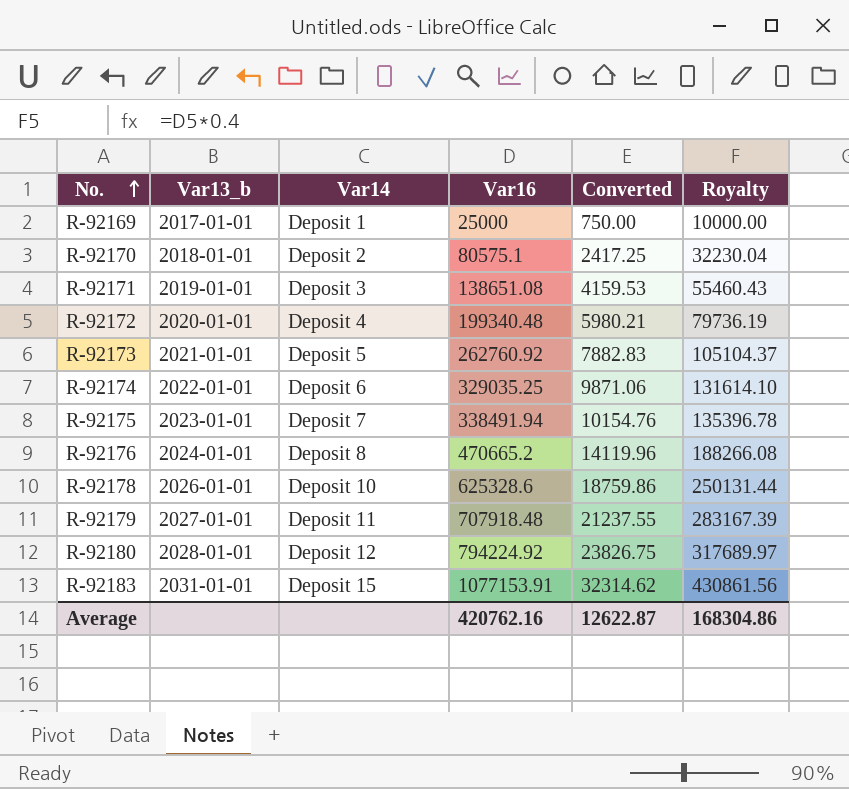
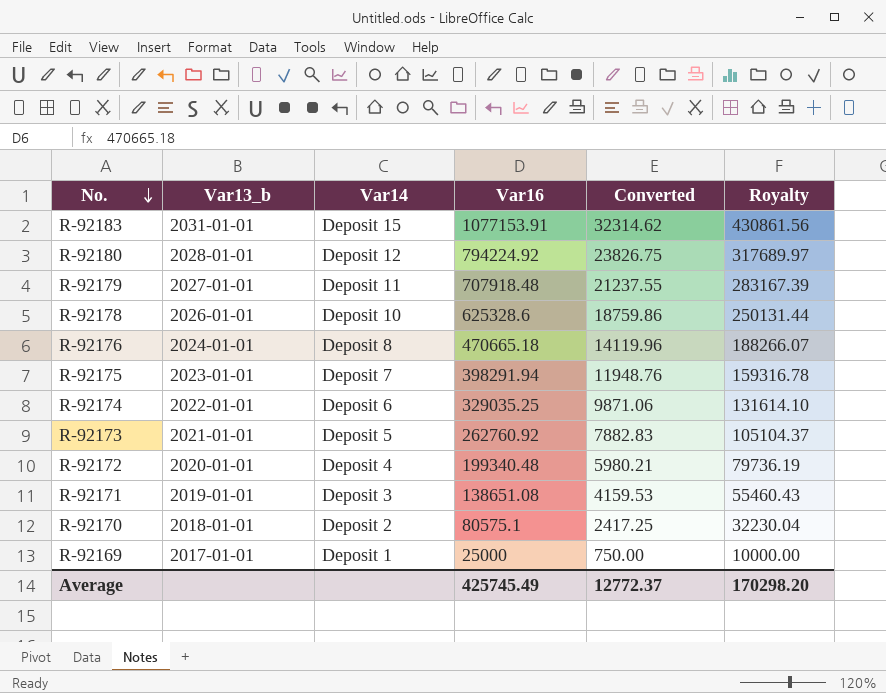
row order: No. ascending -> No. descending
R-92176 | Var16: 470665.2 -> 470665.18
R-92176 | Royalty: 188266.08 -> 188266.07
R-92175 | Var16: 338491.94 -> 398291.94
R-92175 | Converted: 10154.76 -> 11948.76
R-92175 | Royalty: 135396.78 -> 159316.78
Average | Var16: 420762.16 -> 425745.49
Average | Converted: 12622.87 -> 12772.37
Average | Royalty: 168304.86 -> 170298.20

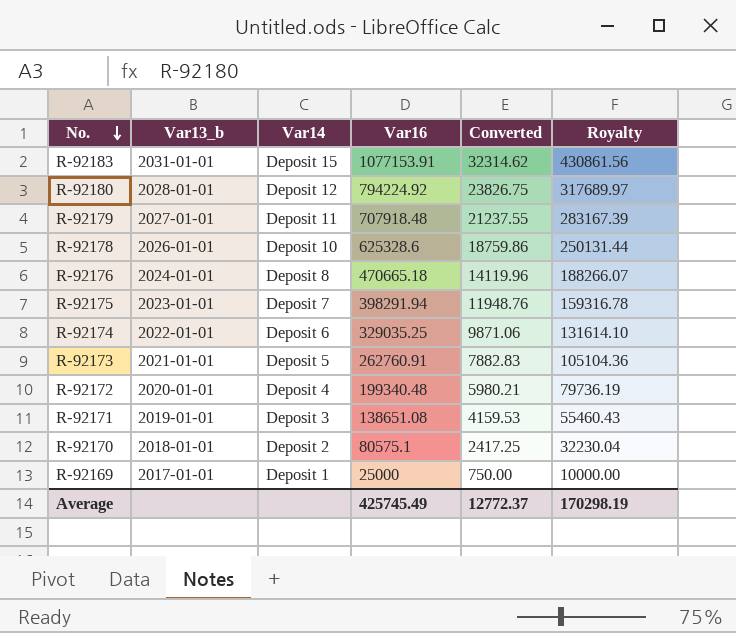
R-92173 | Var16: 262760.92 -> 262760.91
R-92173 | Royalty: 105104.37 -> 105104.36
Average | Royalty: 170298.20 -> 170298.19

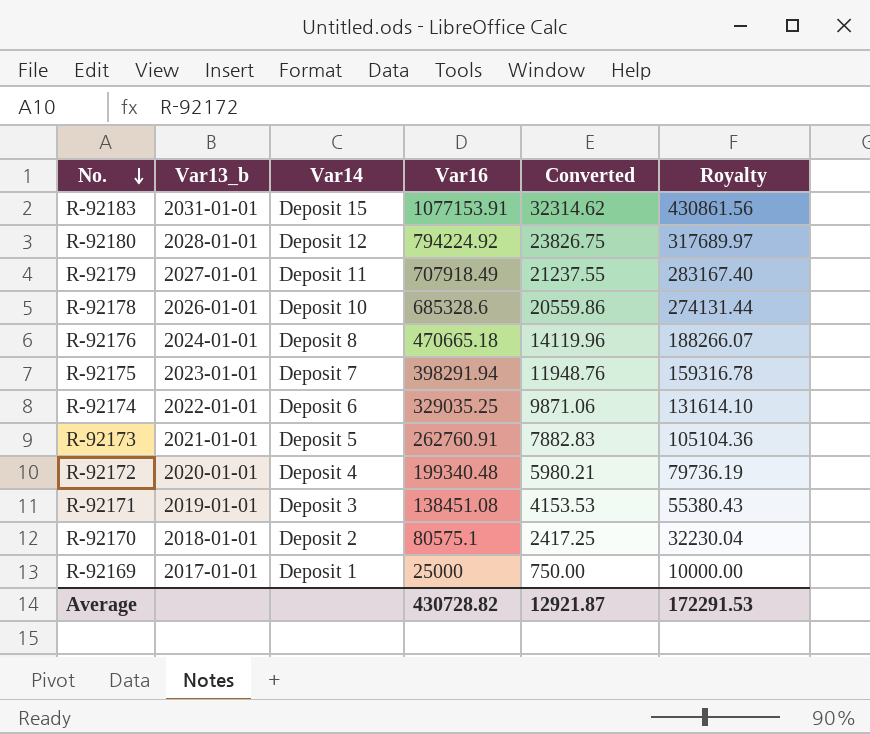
R-92179 | Var16: 707918.48 -> 707918.49
R-92179 | Royalty: 283167.39 -> 283167.40
R-92178 | Var16: 625328.6 -> 685328.6
R-92178 | Converted: 18759.86 -> 20559.86
R-92178 | Royalty: 250131.44 -> 274131.44
R-92171 | Var16: 138651.08 -> 138451.08
R-92171 | Converted: 4159.53 -> 4153.53
R-92171 | Royalty: 55460.43 -> 55380.43
Average | Var16: 425745.49 -> 430728.82
Average | Converted: 12772.37 -> 12921.87
Average | Royalty: 170298.19 -> 172291.53

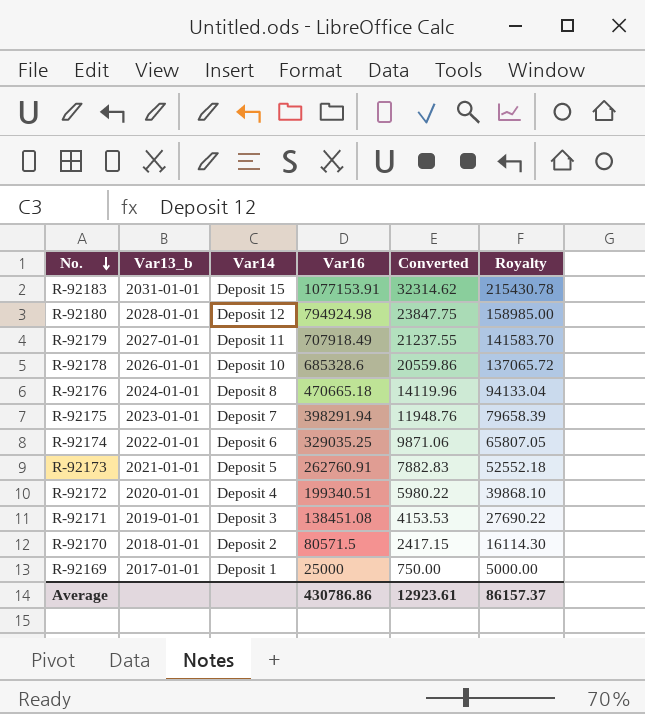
column Royalty | formula: [Var16] * 0.4 -> [Var16] * 0.2
R-92180 | Var16: 794224.92 -> 794924.98
R-92180 | Converted: 23826.75 -> 23847.75
R-92172 | Var16: 199340.48 -> 199340.51
R-92172 | Converted: 5980.21 -> 5980.22
R-92170 | Var16: 80575.1 -> 80571.5
R-92170 | Converted: 2417.25 -> 2417.15
Average | Var16: 430728.82 -> 430786.86
Average | Converted: 12921.87 -> 12923.61
Average | Royalty: 172291.53 -> 86157.37

